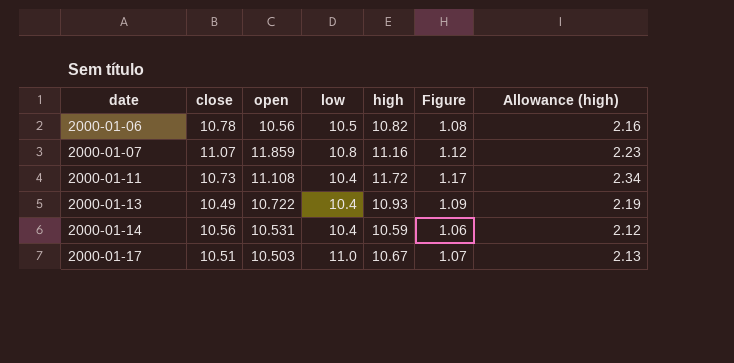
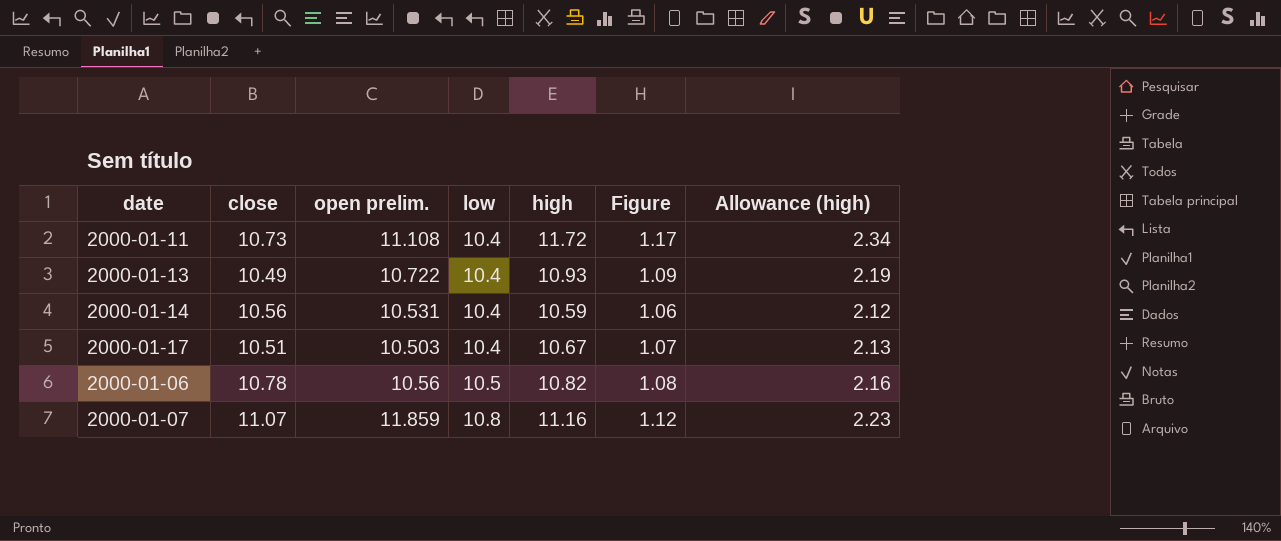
row order: date ascending -> low ascending
column name: open -> open prelim.
2000-01-17 | low: 11.0 -> 10.4

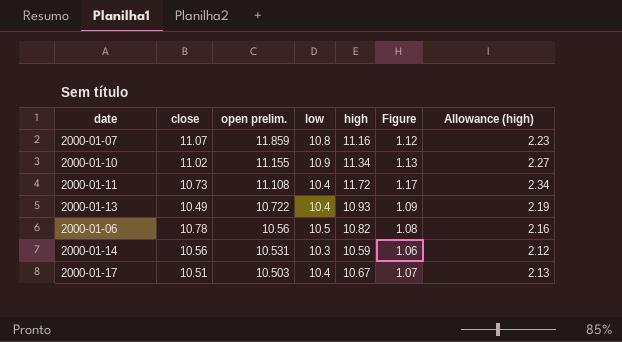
row order: low ascending -> open prelim. descending
row 2000-01-10: none -> 11.02 | 11.155 | 10.9 | 11.34 | 1.13 | 2.27
2000-01-14 | low: 10.4 -> 10.3

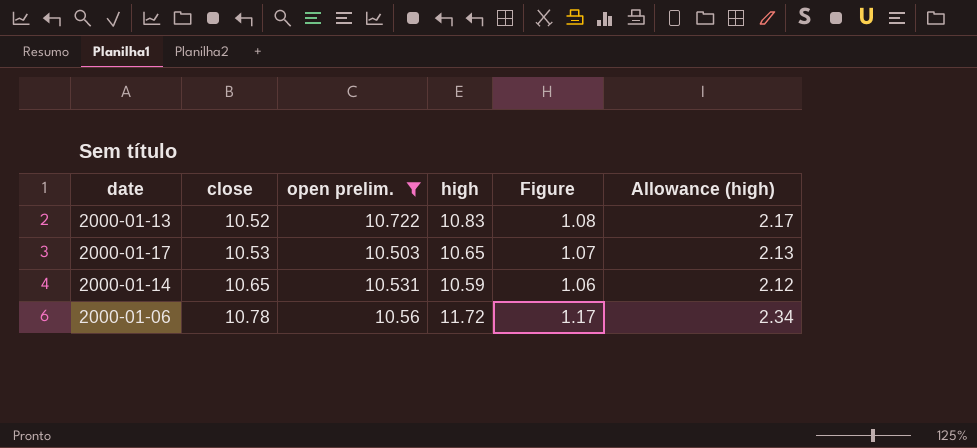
filter: none -> open prelim. <= 10.722
row order: open prelim. descending -> close ascending
column low | position: 4 -> none
2000-01-13 | close: 10.49 -> 10.52
2000-01-13 | high: 10.93 -> 10.83
2000-01-13 | Figure: 1.09 -> 1.08
2000-01-13 | Allowance (high): 2.19 -> 2.17
2000-01-17 | close: 10.51 -> 10.53
2000-01-17 | high: 10.67 -> 10.65
2000-01-14 | close: 10.56 -> 10.65
2000-01-06 | high: 10.82 -> 11.72
2000-01-06 | Figure: 1.08 -> 1.17
2000-01-06 | Allowance (high): 2.16 -> 2.34

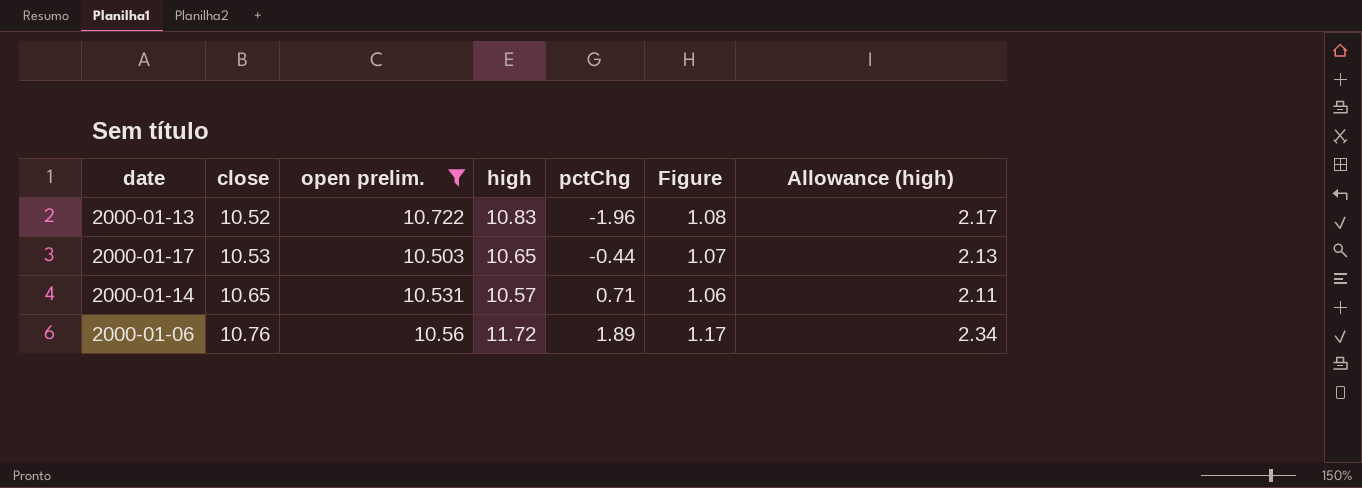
column pctChg | position: none -> 5
2000-01-14 | high: 10.59 -> 10.57
2000-01-14 | Allowance (high): 2.12 -> 2.11
2000-01-06 | close: 10.78 -> 10.76

